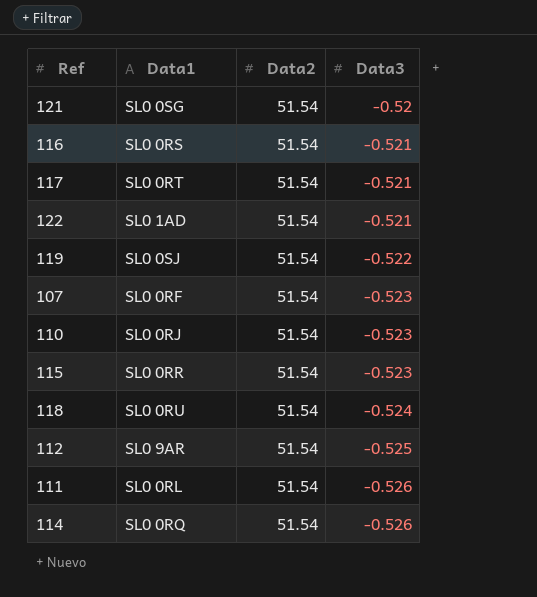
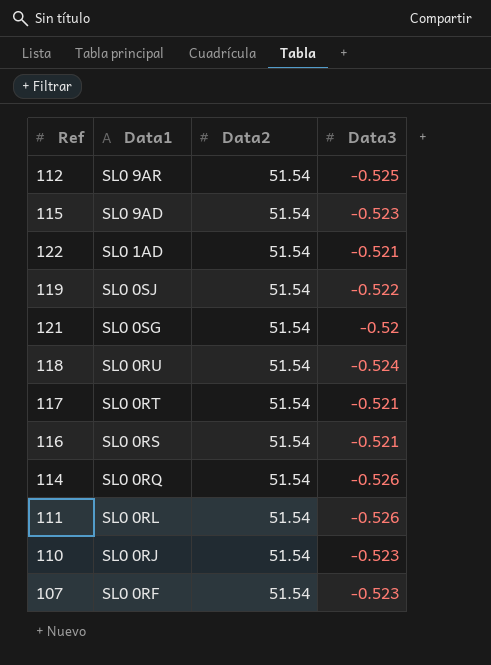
row order: Data3 descending -> Data1 descending
115 | Data1: SL0 0RR -> SL0 9AD

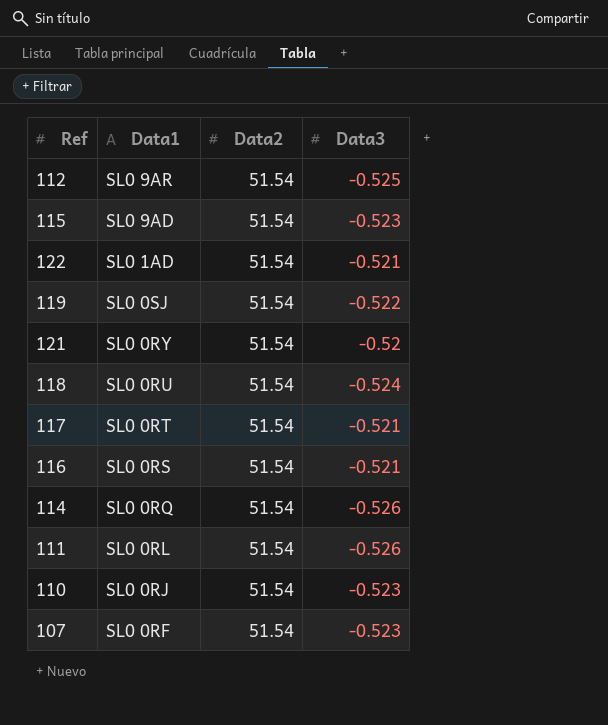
121 | Data1: SL0 0SG -> SL0 0RY

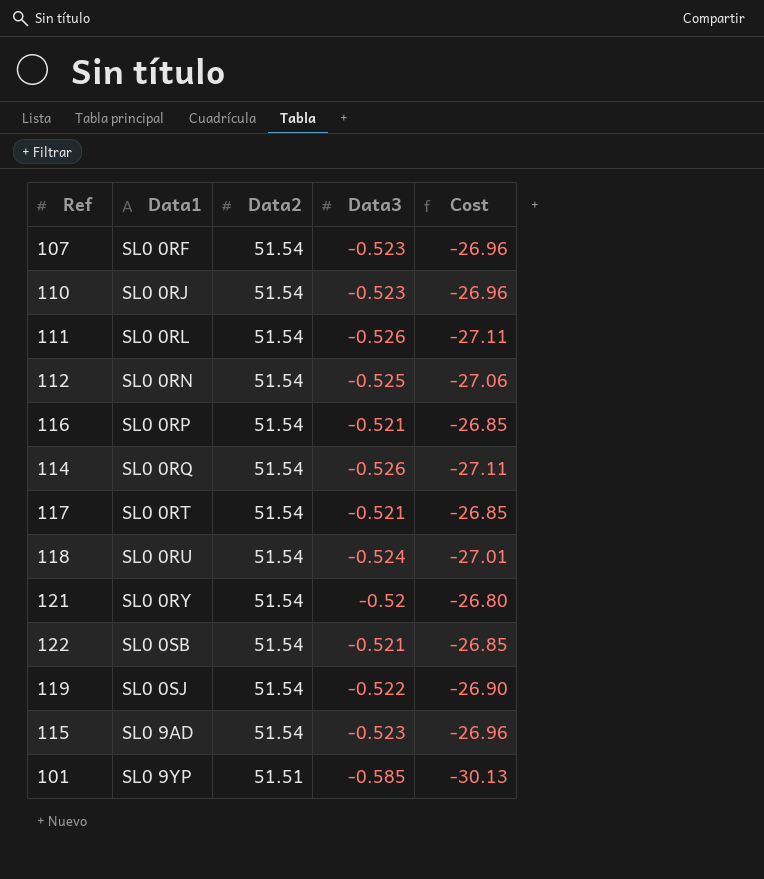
row order: Data1 descending -> Data1 ascending
column Cost | formula: none -> [Data2] * [Data3]
112 | Data1: SL0 9AR -> SL0 0RN
116 | Data1: SL0 0RS -> SL0 0RP
122 | Data1: SL0 1AD -> SL0 0SB
row 101: none -> SL0 9YP | 51.51 | -0.585 | -30.13

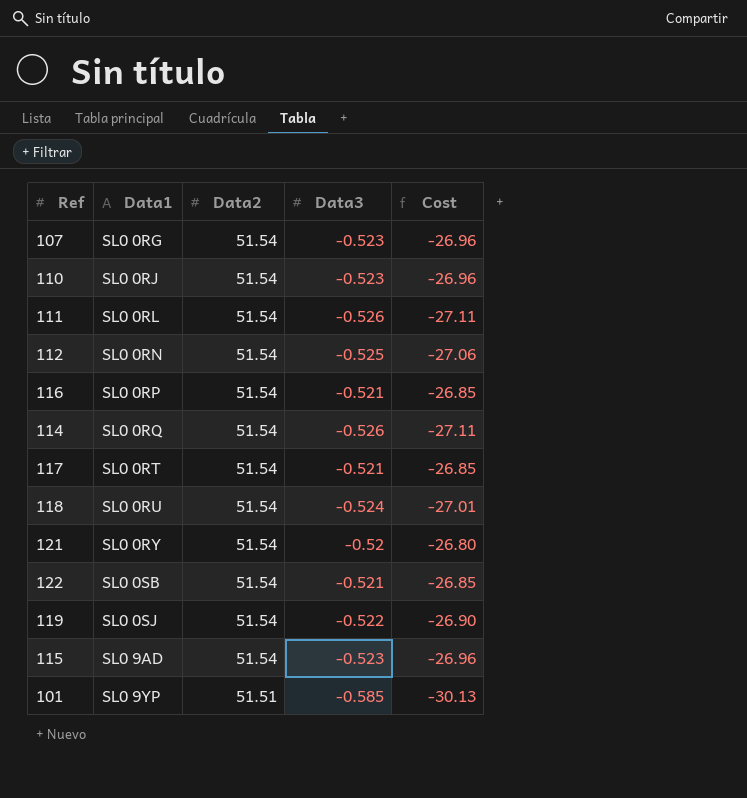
107 | Data1: SL0 0RF -> SL0 0RG

